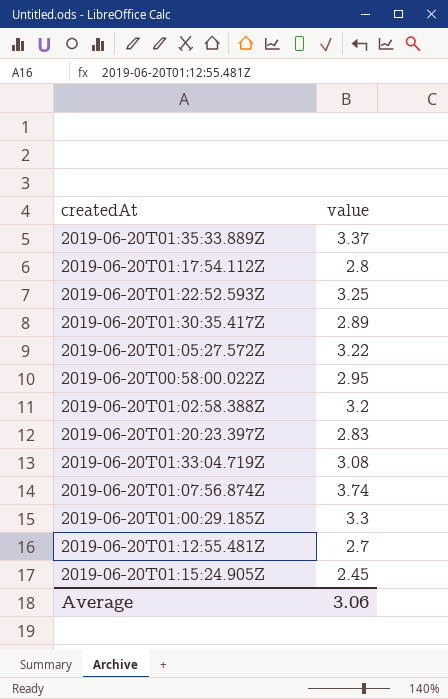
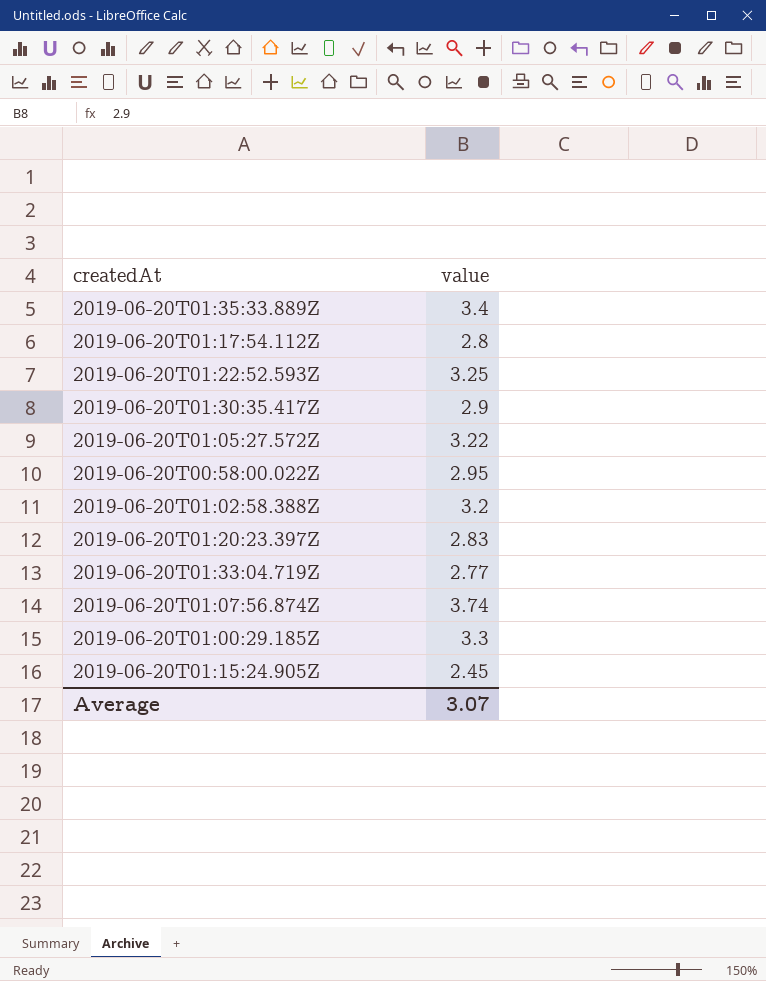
row 2019-06-20T01:12:55.481Z: 2.7 -> none
2019-06-20T01:35:33.889Z | value: 3.37 -> 3.4
2019-06-20T01:30:35.417Z | value: 2.89 -> 2.9
2019-06-20T01:33:04.719Z | value: 3.08 -> 2.77
Average | value: 3.06 -> 3.07

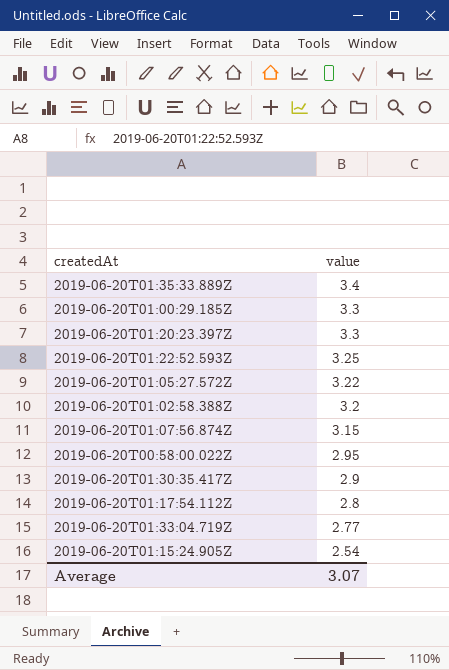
row order: none -> value descending
2019-06-20T01:20:23.397Z | value: 2.83 -> 3.3
2019-06-20T01:07:56.874Z | value: 3.74 -> 3.15
2019-06-20T01:15:24.905Z | value: 2.45 -> 2.54

